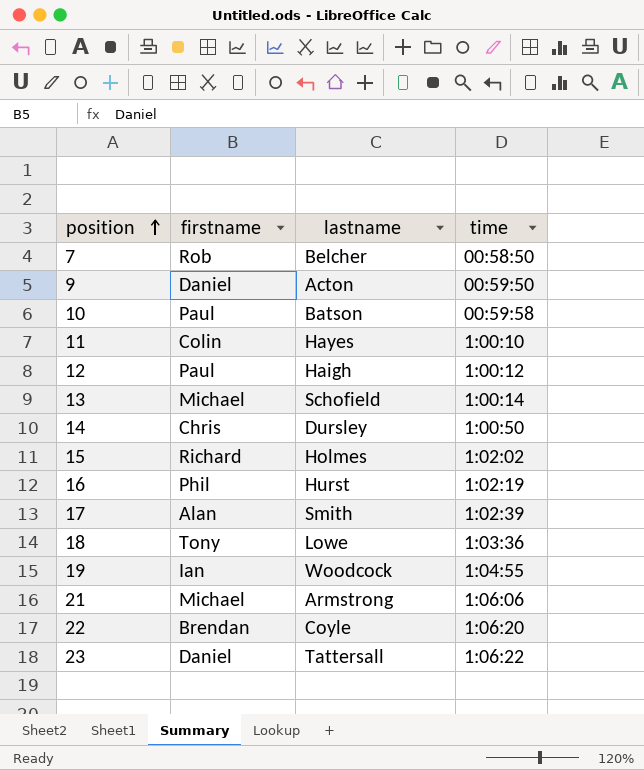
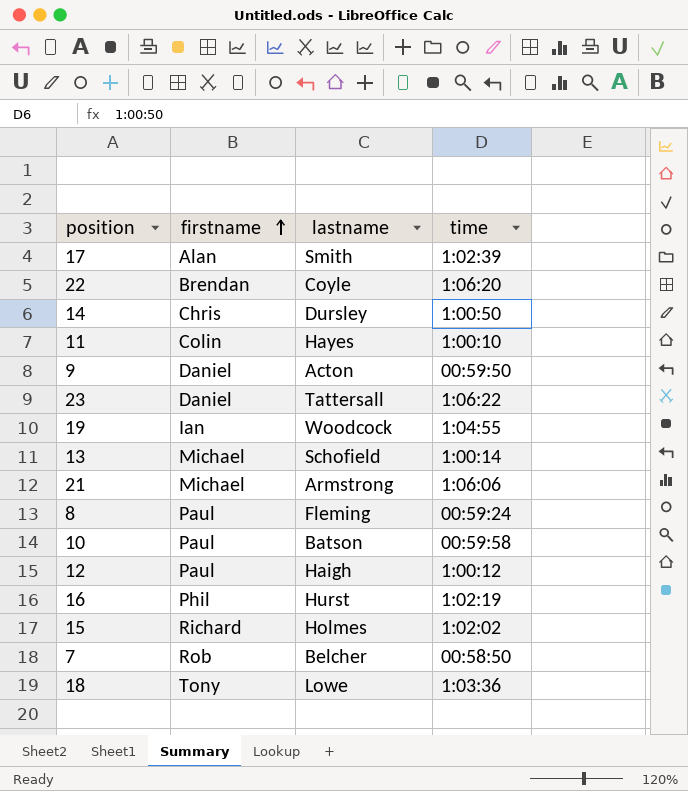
row order: position ascending -> firstname ascending
row 8: none -> Paul | Fleming | 00:59:24

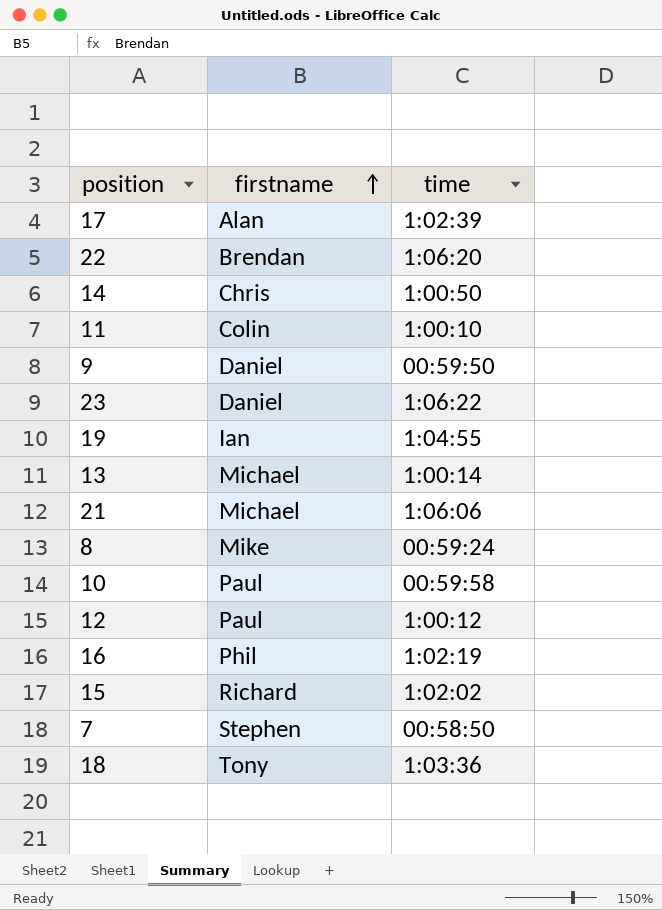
column lastname | position: 3 -> none
8 | firstname: Paul -> Mike
7 | firstname: Rob -> Stephen

